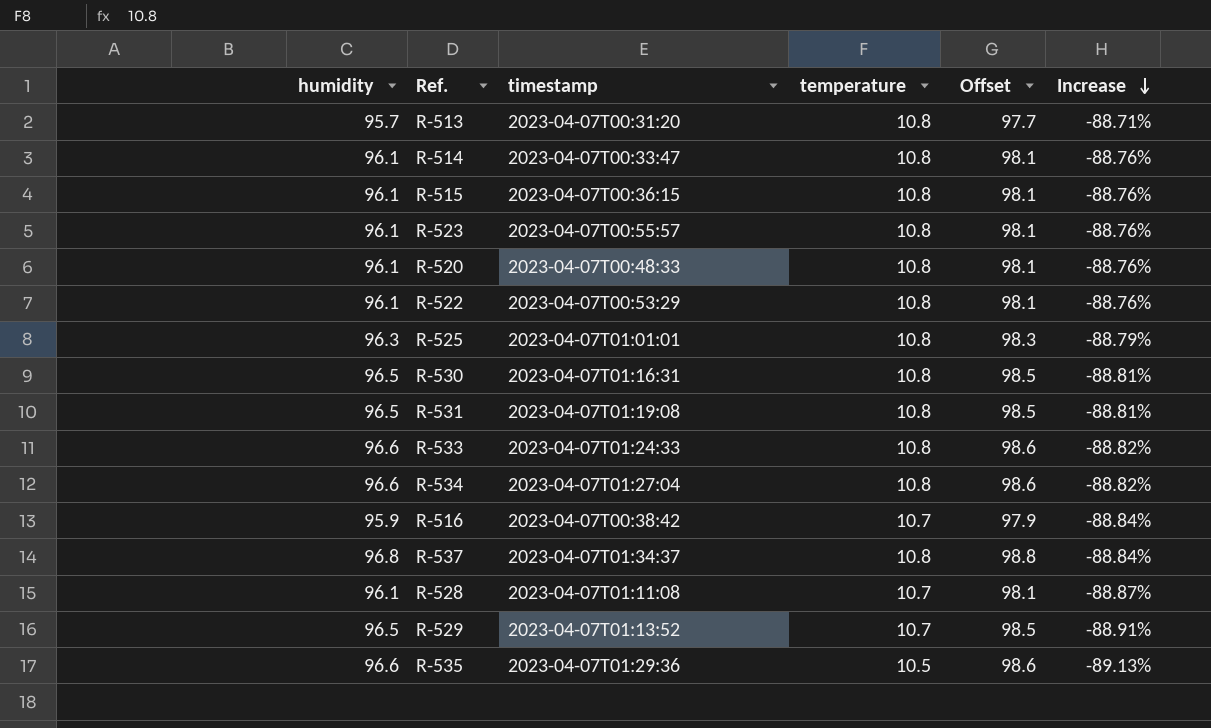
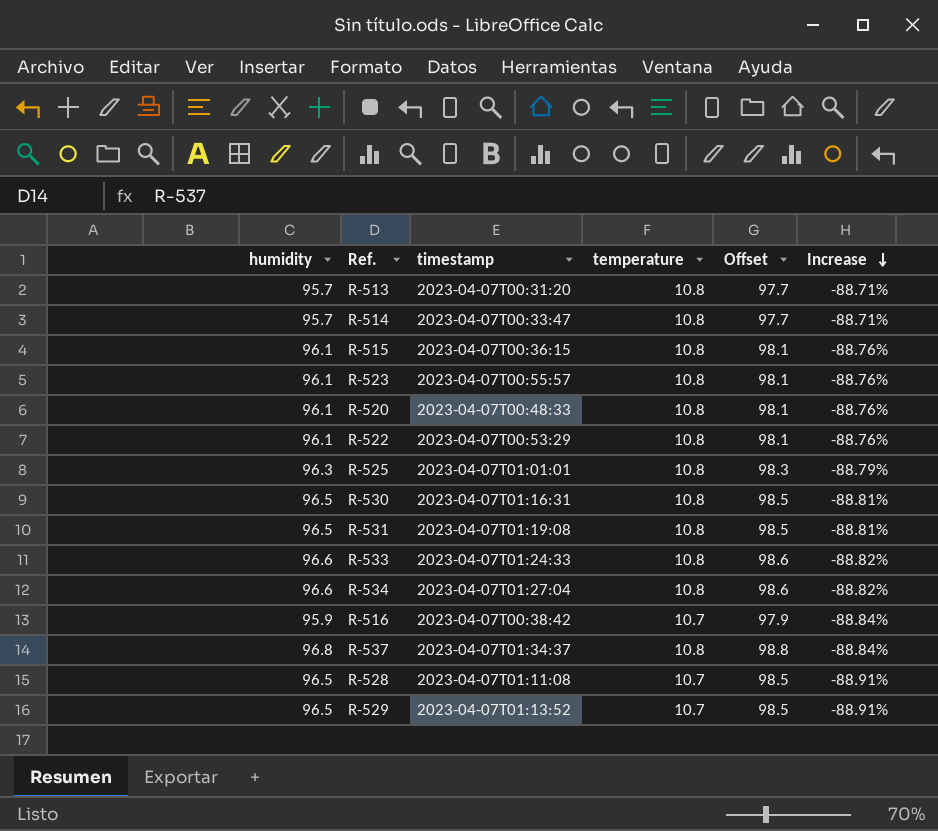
row R-535: 96.6 | 2023-04-07T01:29:36 | 10.5 | 98.6 | -89.13% -> none
R-514 | humidity: 96.1 -> 95.7
R-514 | Offset: 98.1 -> 97.7
R-514 | Increase: -88.76% -> -88.71%
R-528 | humidity: 96.1 -> 96.5
R-528 | Offset: 98.1 -> 98.5
R-528 | Increase: -88.87% -> -88.91%

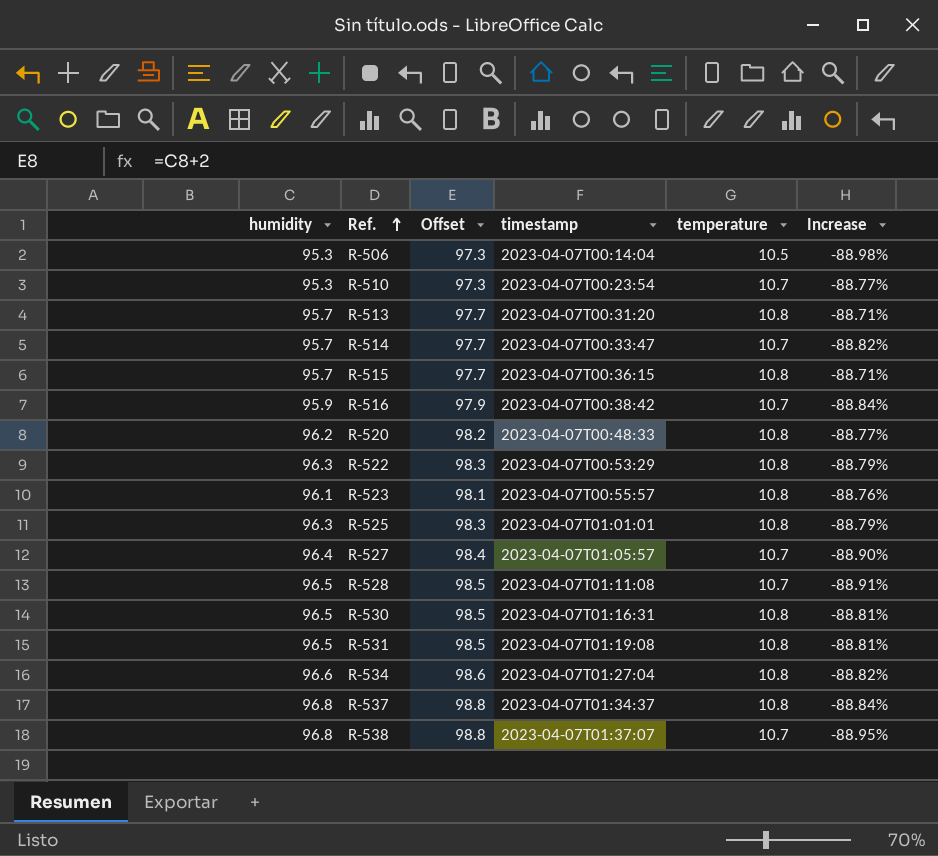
row order: Increase descending -> Ref. ascending
column Offset | position: 5 -> 3
row R-533: 96.6 | 2023-04-07T01:24:33 | 10.8 | 98.6 | -88.82% -> none
row R-529: 96.5 | 2023-04-07T01:13:52 | 10.7 | 98.5 | -88.91% -> none
row R-506: none -> 95.3 | 97.3 | 2023-04-07T00:14:04 | 10.5 | -88.98%
row R-510: none -> 95.3 | 97.3 | 2023-04-07T00:23:54 | 10.7 | -88.77%
R-514 | temperature: 10.8 -> 10.7
R-514 | Increase: -88.71% -> -88.82%
R-515 | humidity: 96.1 -> 95.7
R-515 | Offset: 98.1 -> 97.7
R-515 | Increase: -88.76% -> -88.71%
R-520 | humidity: 96.1 -> 96.2
R-520 | Offset: 98.1 -> 98.2
R-520 | Increase: -88.76% -> -88.77%
R-522 | humidity: 96.1 -> 96.3
R-522 | Offset: 98.1 -> 98.3
R-522 | Increase: -88.76% -> -88.79%
row R-527: none -> 96.4 | 98.4 | 2023-04-07T01:05:57 | 10.7 | -88.90%
row R-538: none -> 96.8 | 98.8 | 2023-04-07T01:37:07 | 10.7 | -88.95%

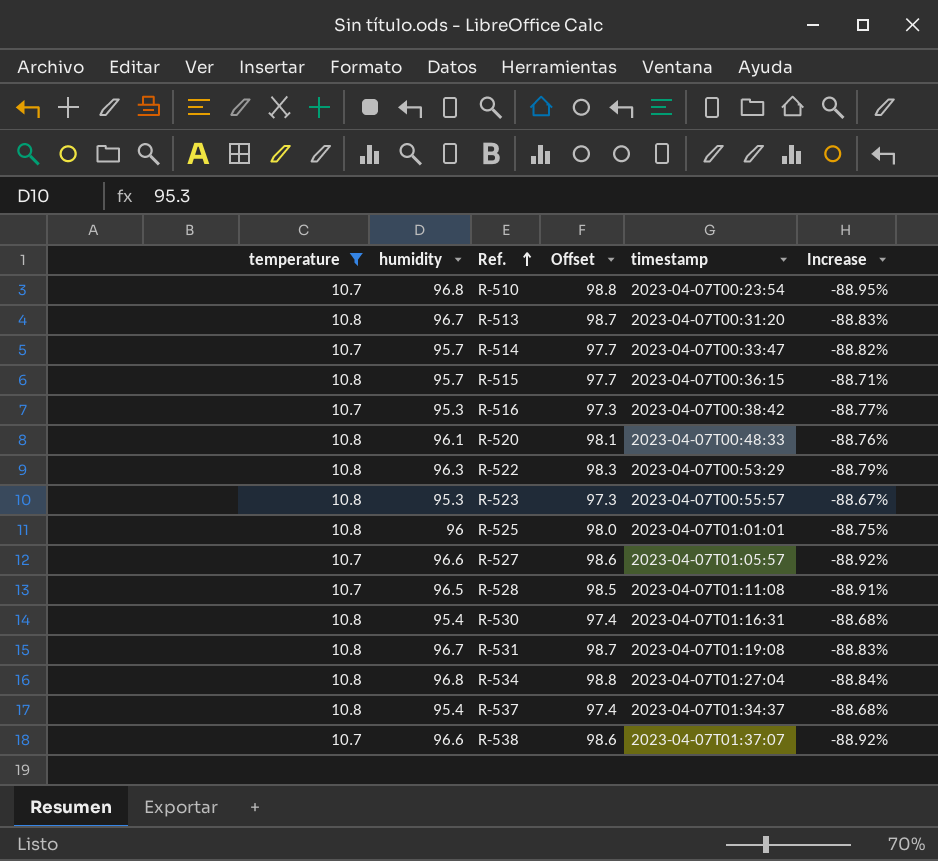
filter: none -> temperature != 10.5
column temperature | position: 5 -> 1
R-510 | humidity: 95.3 -> 96.8
R-510 | Offset: 97.3 -> 98.8
R-510 | Increase: -88.77% -> -88.95%
R-513 | humidity: 95.7 -> 96.7
R-513 | Offset: 97.7 -> 98.7
R-513 | Increase: -88.71% -> -88.83%
R-516 | humidity: 95.9 -> 95.3
R-516 | Offset: 97.9 -> 97.3
R-516 | Increase: -88.84% -> -88.77%
R-520 | humidity: 96.2 -> 96.1
R-520 | Offset: 98.2 -> 98.1
R-520 | Increase: -88.77% -> -88.76%
R-523 | humidity: 96.1 -> 95.3
R-523 | Offset: 98.1 -> 97.3
R-523 | Increase: -88.76% -> -88.67%
R-525 | humidity: 96.3 -> 96
R-525 | Offset: 98.3 -> 98.0
R-525 | Increase: -88.79% -> -88.75%
R-527 | humidity: 96.4 -> 96.6
R-527 | Offset: 98.4 -> 98.6
R-527 | Increase: -88.90% -> -88.92%
R-530 | humidity: 96.5 -> 95.4
R-530 | Offset: 98.5 -> 97.4
R-530 | Increase: -88.81% -> -88.68%
R-531 | humidity: 96.5 -> 96.7
R-531 | Offset: 98.5 -> 98.7
R-531 | Increase: -88.81% -> -88.83%
R-534 | humidity: 96.6 -> 96.8
R-534 | Offset: 98.6 -> 98.8
R-534 | Increase: -88.82% -> -88.84%
R-537 | humidity: 96.8 -> 95.4
R-537 | Offset: 98.8 -> 97.4
R-537 | Increase: -88.84% -> -88.68%
R-538 | humidity: 96.8 -> 96.6
R-538 | Offset: 98.8 -> 98.6
R-538 | Increase: -88.95% -> -88.92%

